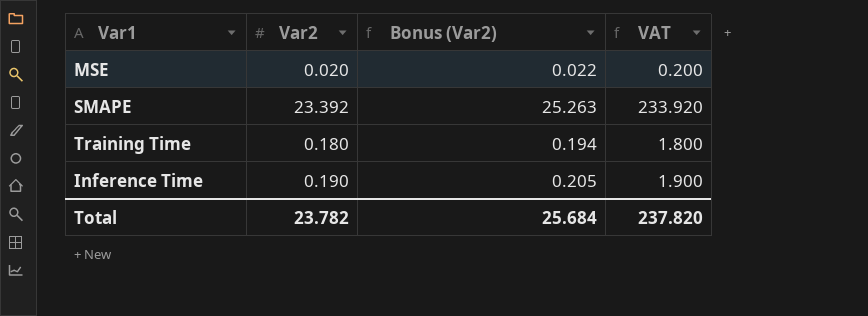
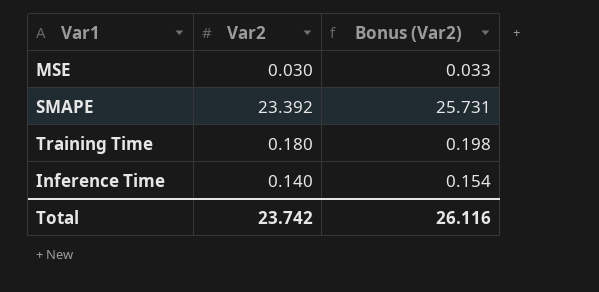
column VAT | formula: [Var2] * 10 -> none
column Bonus (Var2) | formula: [Var2] * 1.08 -> [Var2] * 1.1
MSE | Var2: 0.020 -> 0.030
Inference Time | Var2: 0.190 -> 0.140
Total | Var2: 23.782 -> 23.742
Total | Bonus (Var2): 25.684 -> 26.116

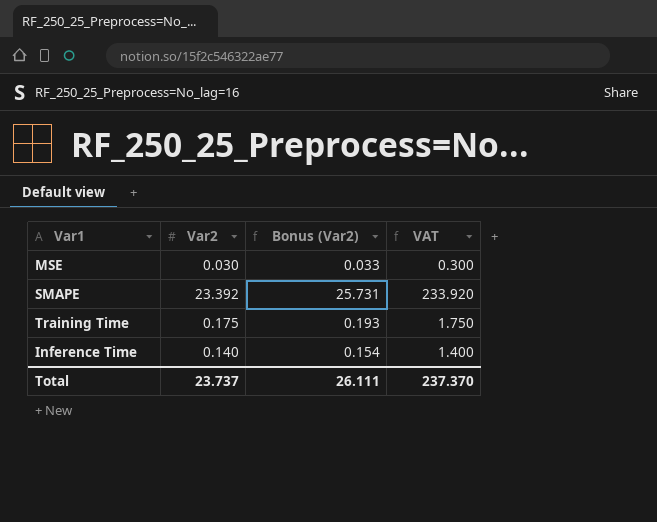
column VAT | formula: none -> [Var2] * 10
Training Time | Var2: 0.180 -> 0.175
Training Time | Bonus (Var2): 0.198 -> 0.193
Total | Var2: 23.742 -> 23.737
Total | Bonus (Var2): 26.116 -> 26.111

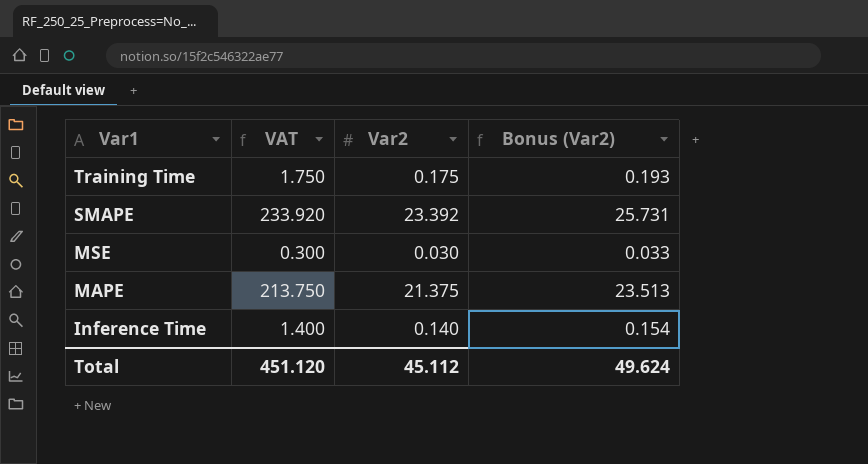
row order: none -> Var1 descending
column VAT | position: 4 -> 2
row MAPE: none -> 213.750 | 21.375 | 23.513
Total | VAT: 237.370 -> 451.120
Total | Var2: 23.737 -> 45.112
Total | Bonus (Var2): 26.111 -> 49.624

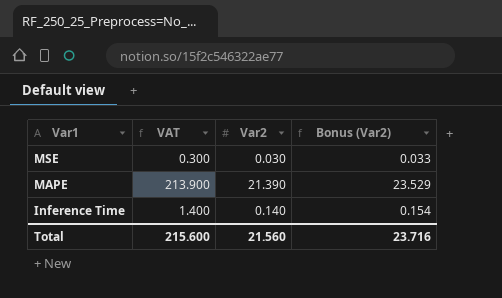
row Training Time: 1.750 | 0.175 | 0.193 -> none
row SMAPE: 233.920 | 23.392 | 25.731 -> none
MAPE | VAT: 213.750 -> 213.900
MAPE | Var2: 21.375 -> 21.390
MAPE | Bonus (Var2): 23.513 -> 23.529
Total | VAT: 451.120 -> 215.600
Total | Var2: 45.112 -> 21.560
Total | Bonus (Var2): 49.624 -> 23.716

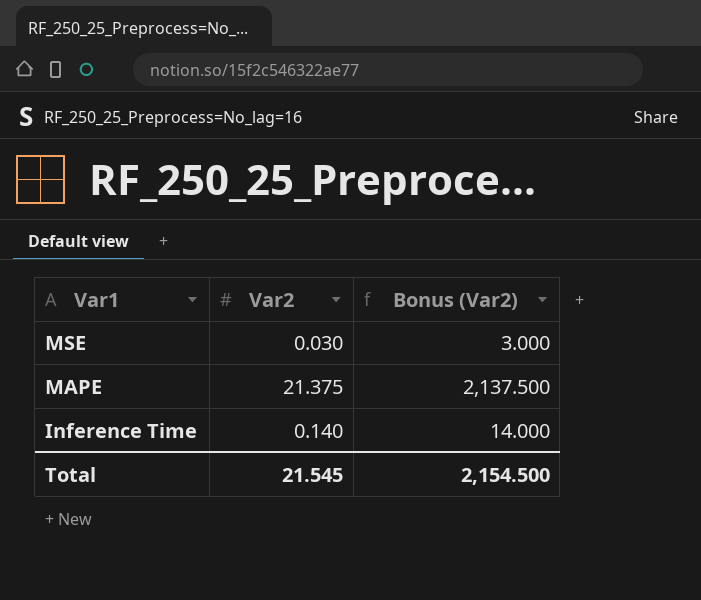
column VAT | formula: [Var2] * 10 -> none
column Bonus (Var2) | formula: [Var2] * 1.1 -> [Var2] * 100
MAPE | Var2: 21.390 -> 21.375
Total | Var2: 21.560 -> 21.545
Total | Bonus (Var2): 23.716 -> 2,154.500

